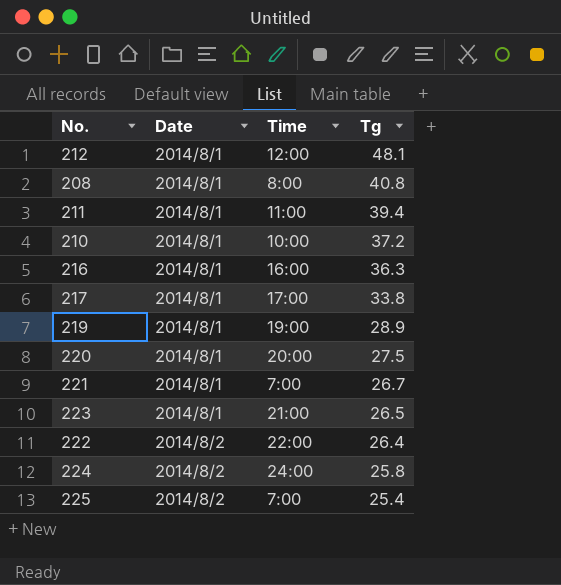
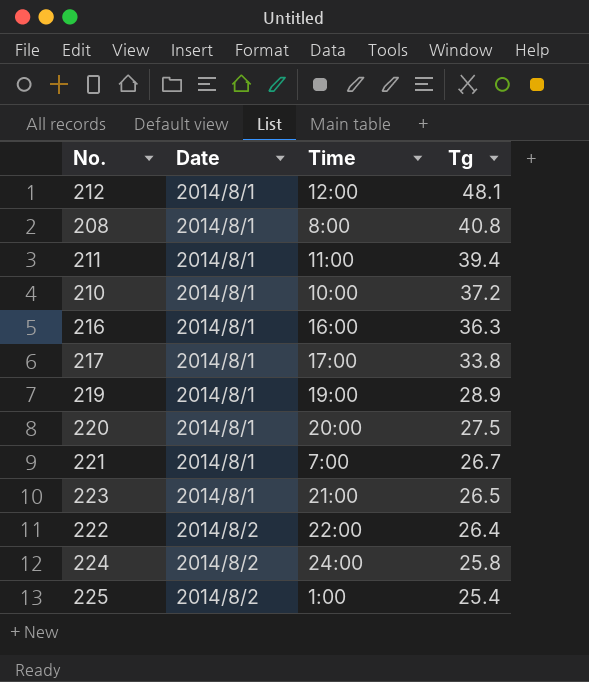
225 | Time: 7:00 -> 1:00

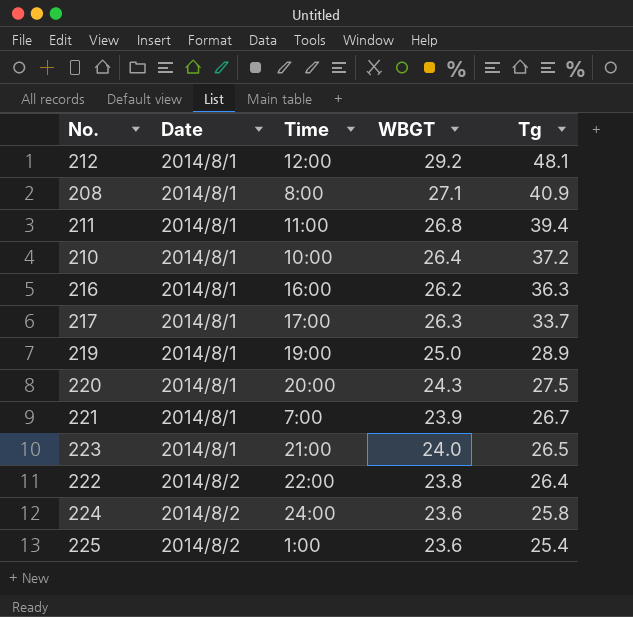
column WBGT | position: none -> 4
208 | Tg: 40.8 -> 40.9
217 | Tg: 33.8 -> 33.7

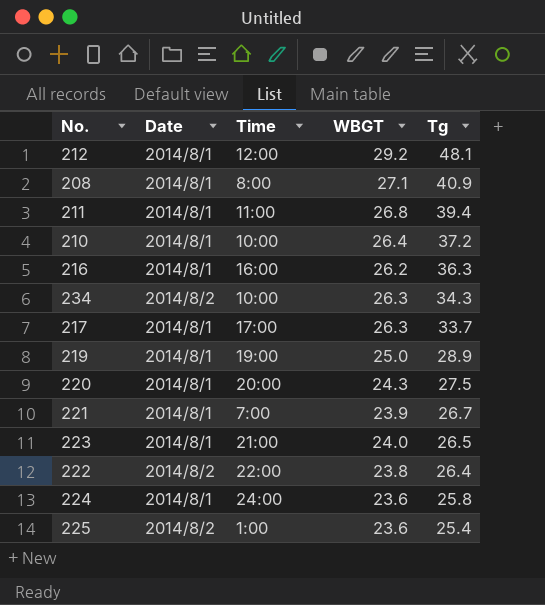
row 234: none -> 2014/8/2 | 10:00 | 26.3 | 34.3
224 | Date: 2014/8/2 -> 2014/8/1

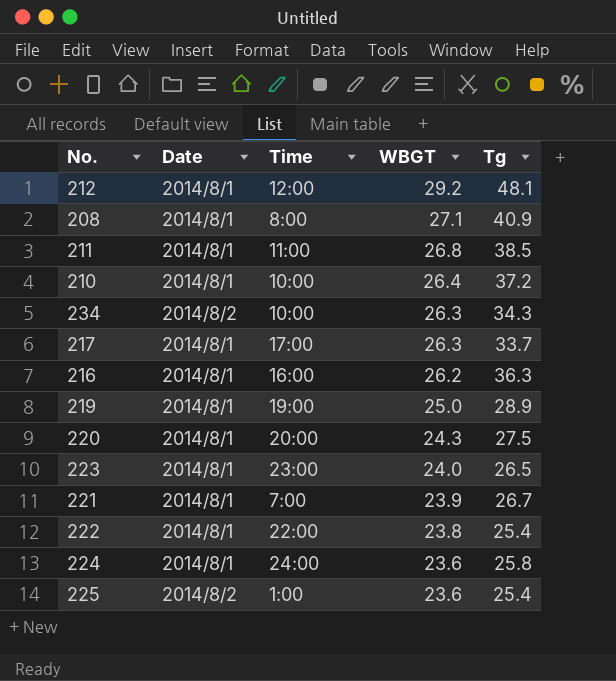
row order: Tg descending -> WBGT descending
211 | Tg: 39.4 -> 38.5
223 | Time: 21:00 -> 23:00
222 | Date: 2014/8/2 -> 2014/8/1
222 | Tg: 26.4 -> 25.4

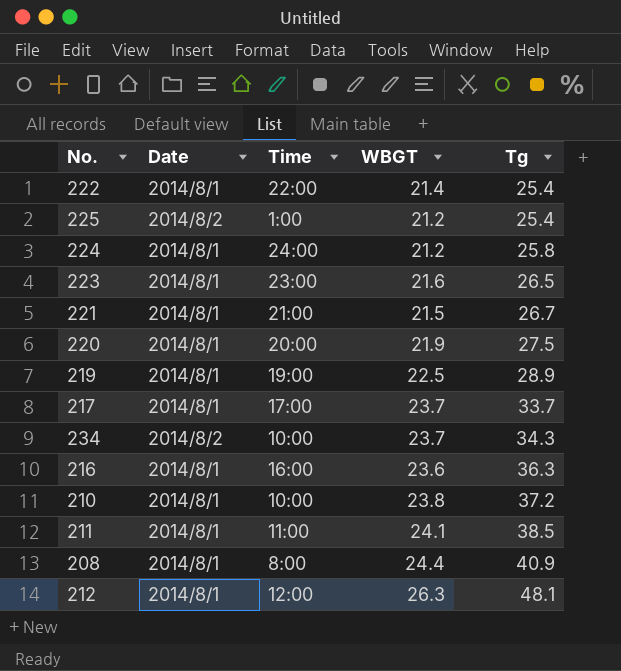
row order: WBGT descending -> Tg ascending
222 | WBGT: 23.8 -> 21.4
225 | WBGT: 23.6 -> 21.2
224 | WBGT: 23.6 -> 21.2
223 | WBGT: 24.0 -> 21.6
221 | Time: 7:00 -> 21:00
221 | WBGT: 23.9 -> 21.5
220 | WBGT: 24.3 -> 21.9
219 | WBGT: 25.0 -> 22.5
217 | WBGT: 26.3 -> 23.7
234 | WBGT: 26.3 -> 23.7
216 | WBGT: 26.2 -> 23.6
210 | WBGT: 26.4 -> 23.8
211 | WBGT: 26.8 -> 24.1
208 | WBGT: 27.1 -> 24.4
212 | WBGT: 29.2 -> 26.3

